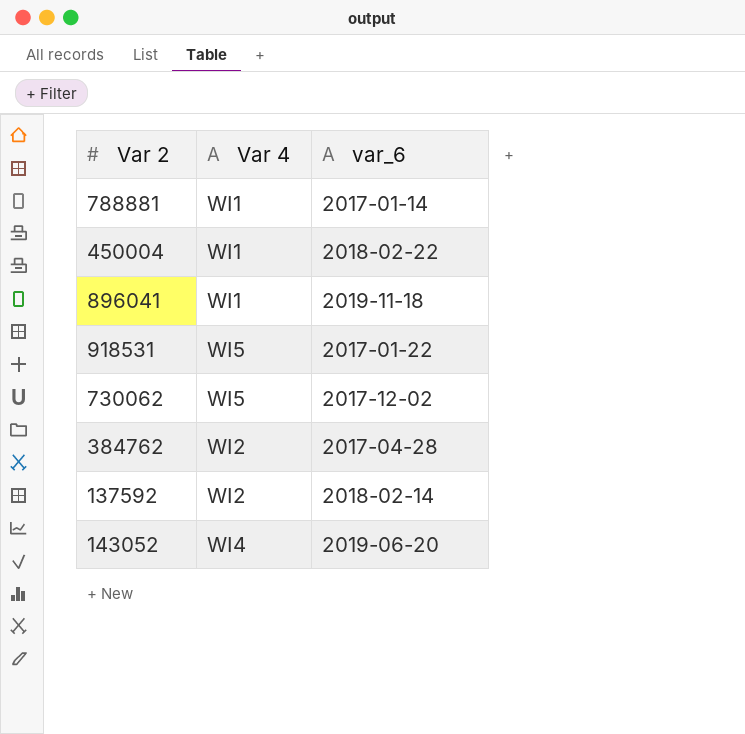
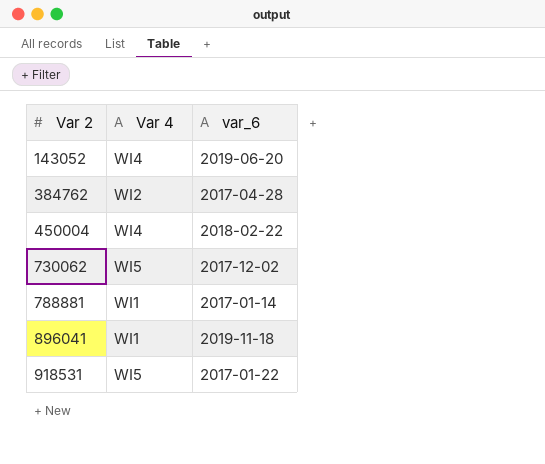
row order: none -> Var 2 ascending
row 137592: WI2 | 2018-02-14 -> none
450004 | Var 4: WI1 -> WI4

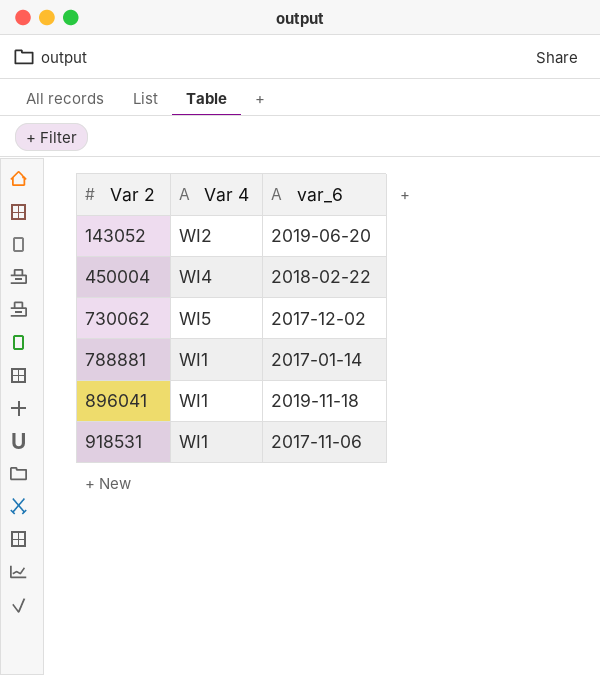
row 384762: WI2 | 2017-04-28 -> none
143052 | Var 4: WI4 -> WI2
918531 | Var 4: WI5 -> WI1
918531 | var_6: 2017-01-22 -> 2017-11-06

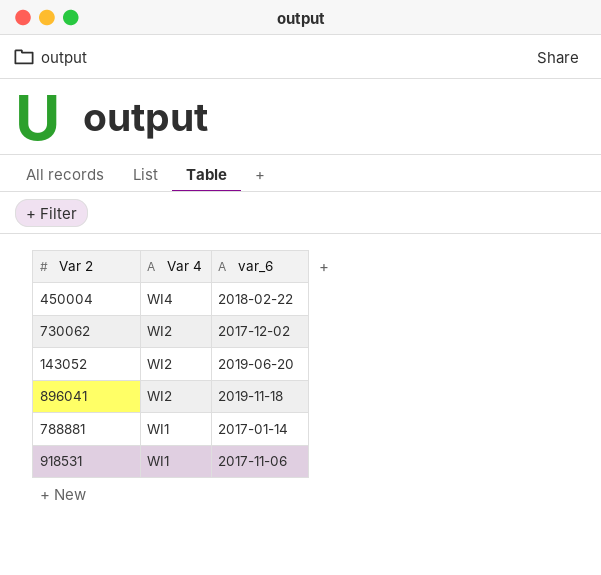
row order: Var 2 ascending -> Var 4 descending
730062 | Var 4: WI5 -> WI2
896041 | Var 4: WI1 -> WI2

